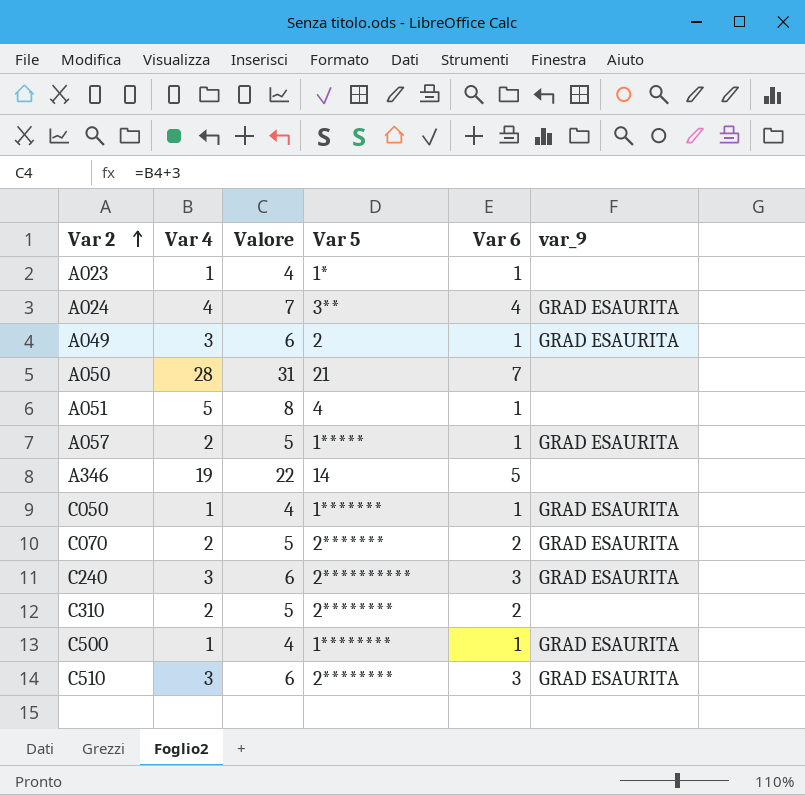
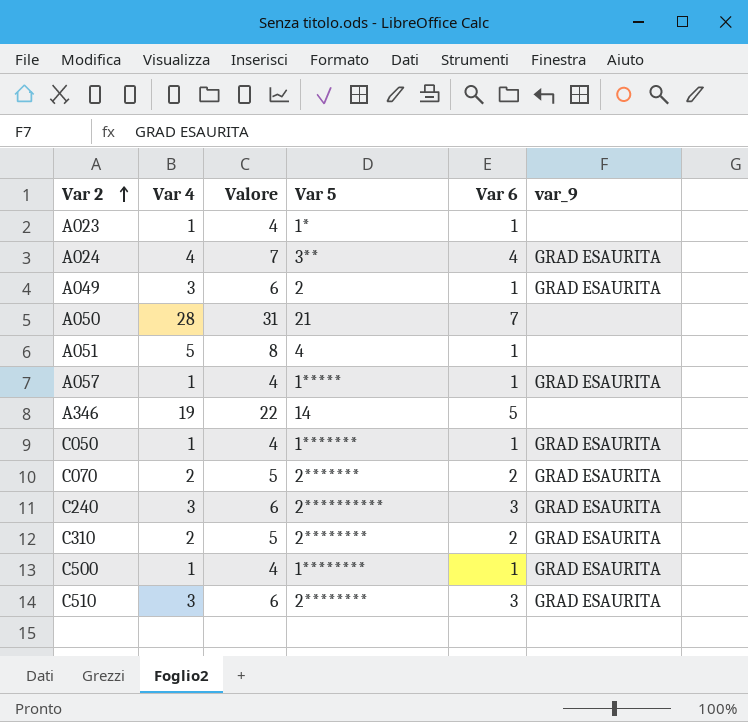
A057 | Var 4: 2 -> 1
A057 | Valore: 5 -> 4
C310 | var_9: none -> GRAD ESAURITA

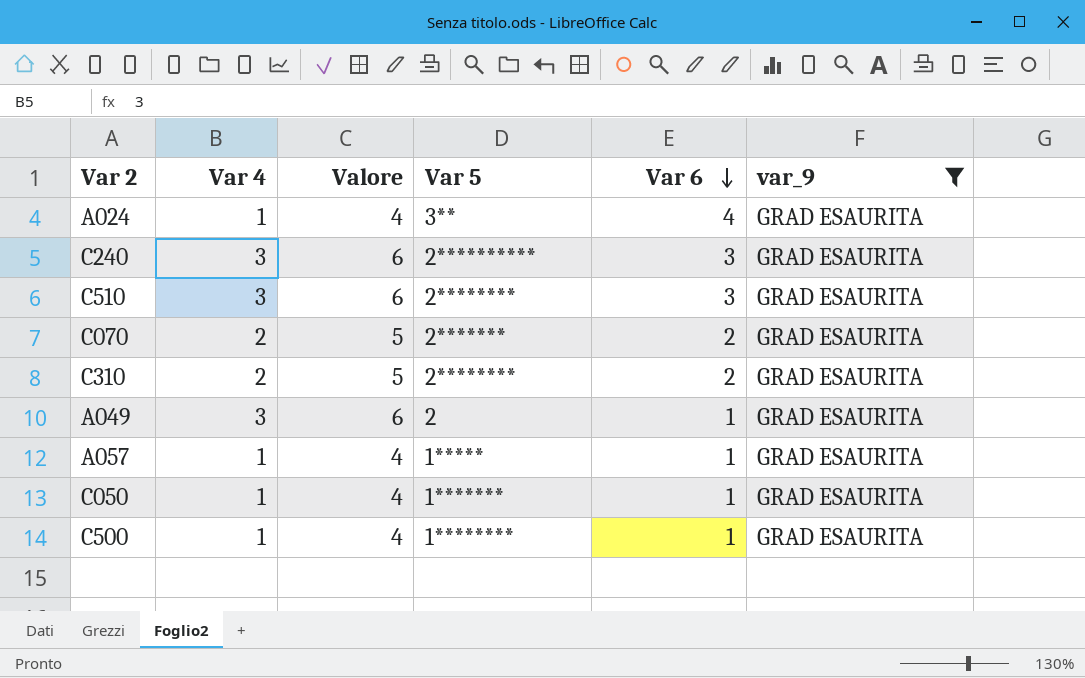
filter: none -> var_9 = GRAD ESAURITA
row order: Var 2 ascending -> Var 6 descending
A024 | Var 4: 4 -> 1
A024 | Valore: 7 -> 4

